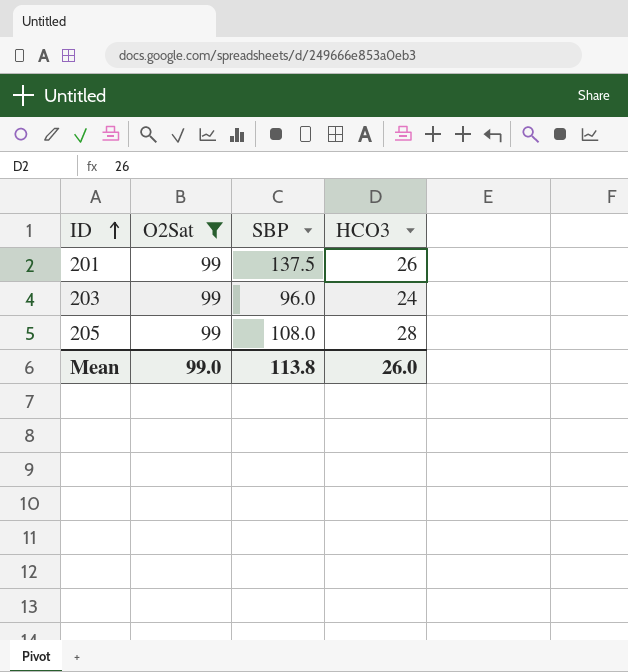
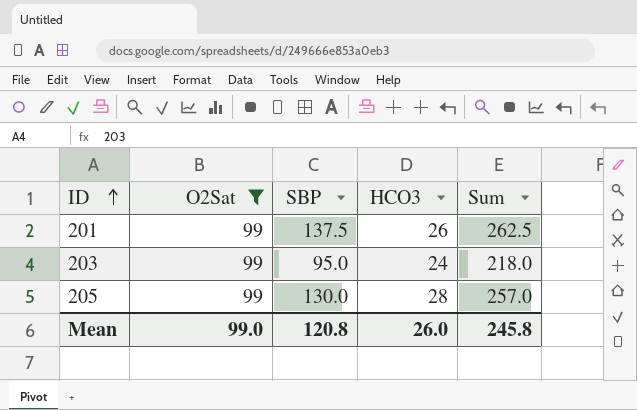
column Sum | formula: none -> [O2Sat] + [SBP] + [HCO3]
203 | SBP: 96.0 -> 95.0
205 | SBP: 108.0 -> 130.0
Mean | SBP: 113.8 -> 120.8

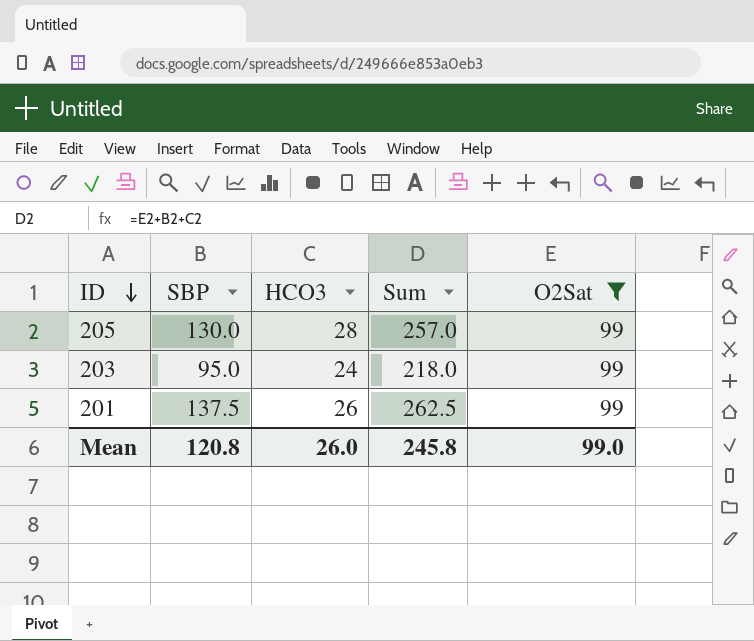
row order: ID ascending -> ID descending
column O2Sat | position: 2 -> 5

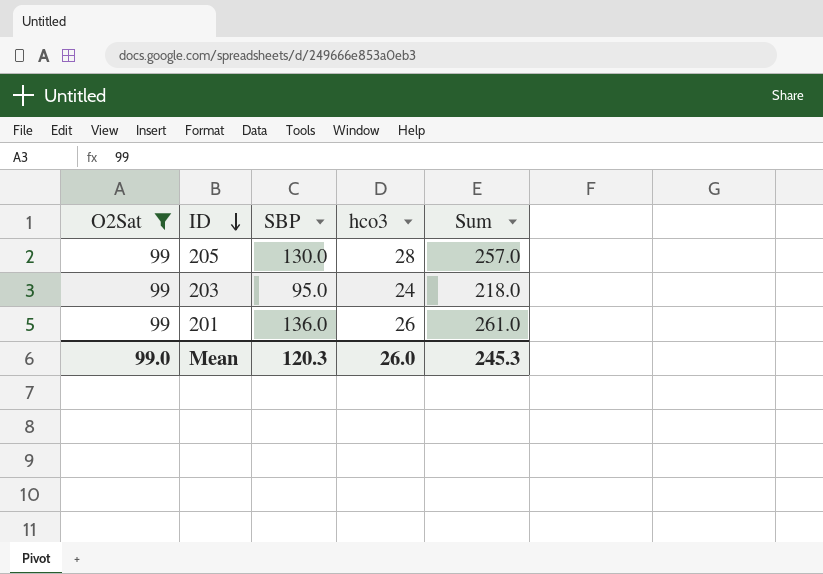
column O2Sat | position: 5 -> 1
column name: HCO3 -> hco3
201 | SBP: 137.5 -> 136.0
201 | Sum: 262.5 -> 261.0
Mean | SBP: 120.8 -> 120.3
Mean | Sum: 245.8 -> 245.3

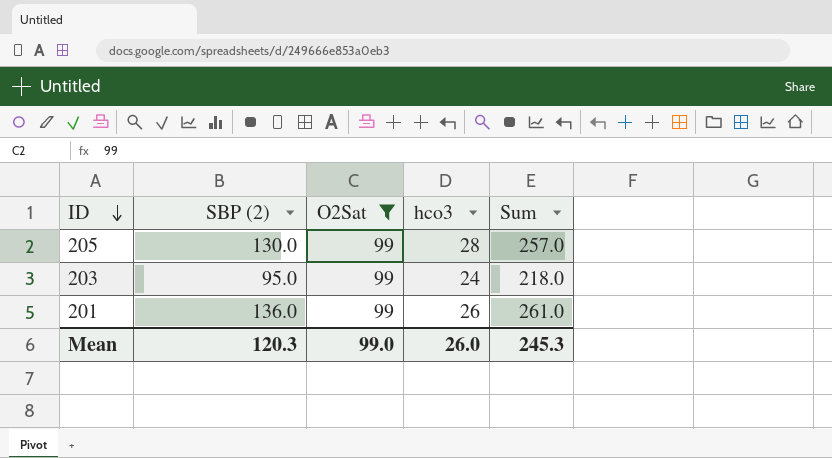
column name: SBP -> SBP (2)
column O2Sat | position: 1 -> 3

